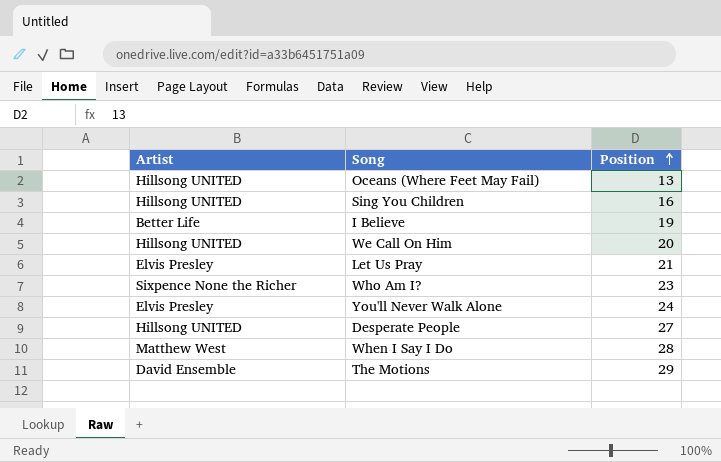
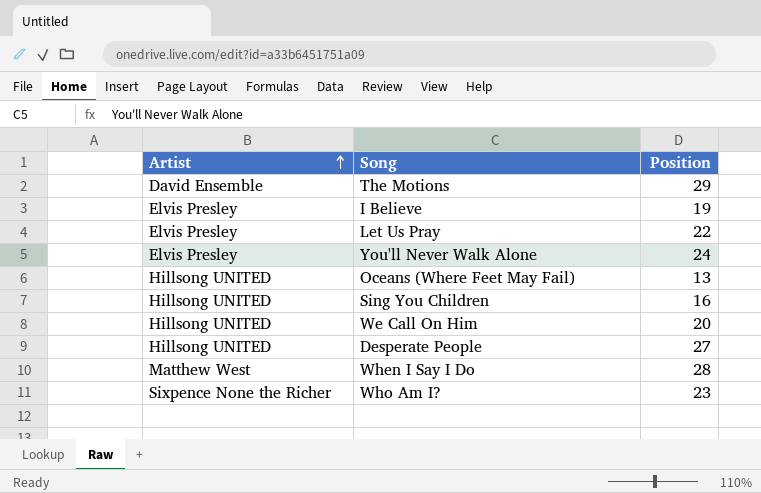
row order: Position ascending -> Artist ascending
I Believe | Artist: Better Life -> Elvis Presley
Let Us Pray | Position: 21 -> 22

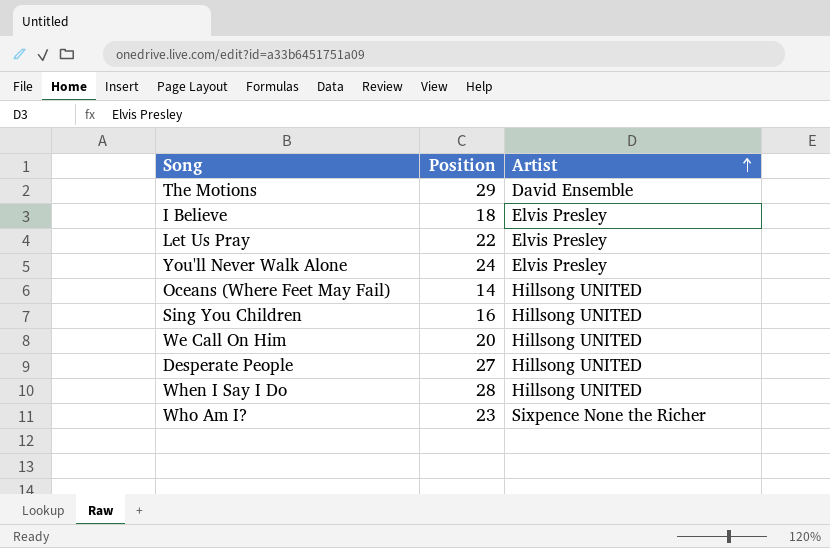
column Artist | position: 1 -> 3
I Believe | Position: 19 -> 18
Oceans (Where Feet May Fail) | Position: 13 -> 14
When I Say I Do | Artist: Matthew West -> Hillsong UNITED

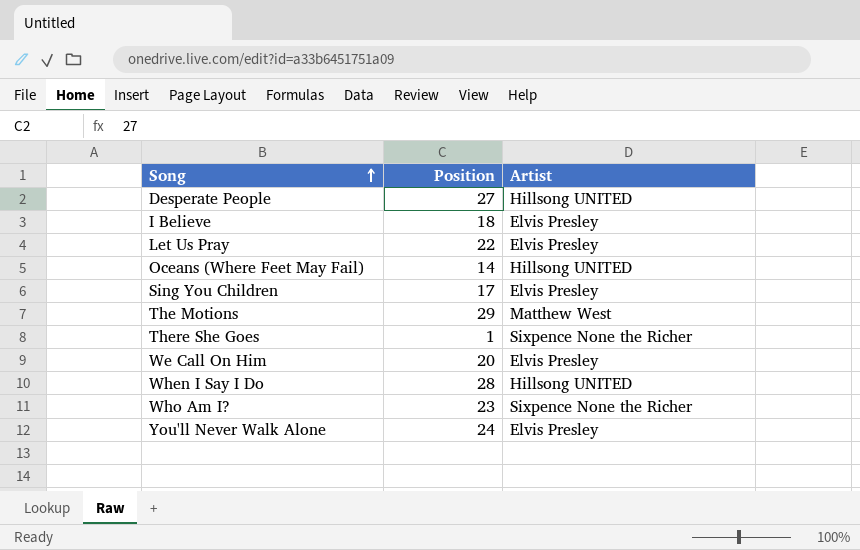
row order: Artist ascending -> Song ascending
Sing You Children | Position: 16 -> 17
Sing You Children | Artist: Hillsong UNITED -> Elvis Presley
The Motions | Artist: David Ensemble -> Matthew West
row There She Goes: none -> 1 | Sixpence None the Richer
We Call On Him | Artist: Hillsong UNITED -> Elvis Presley

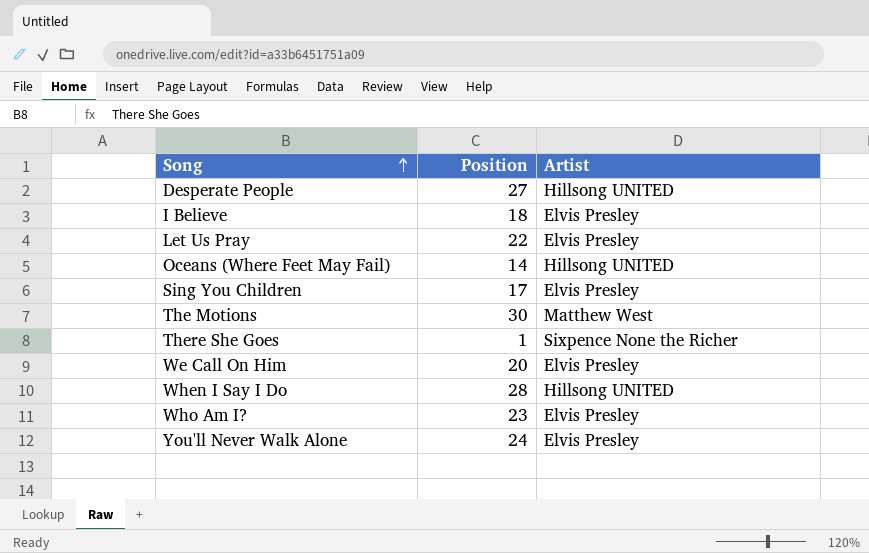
The Motions | Position: 29 -> 30
Who Am I? | Artist: Sixpence None the Richer -> Elvis Presley

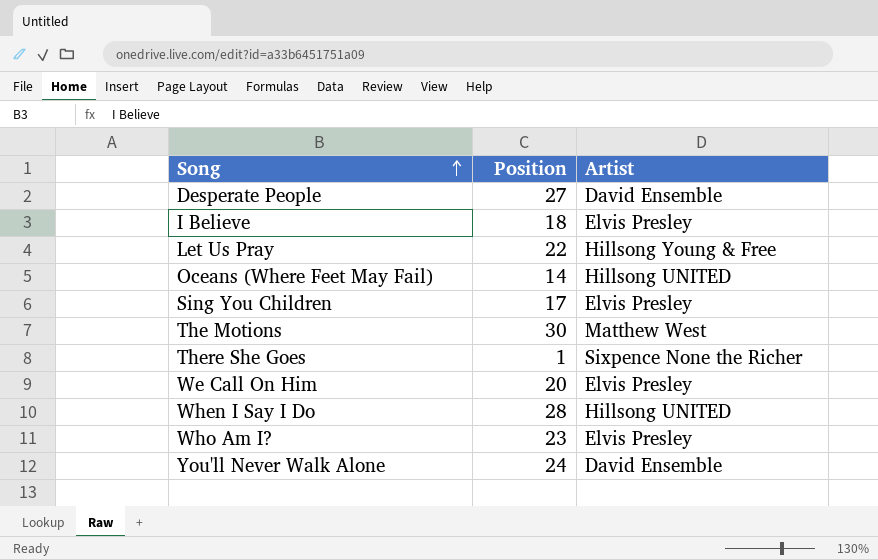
Desperate People | Artist: Hillsong UNITED -> David Ensemble
Let Us Pray | Artist: Elvis Presley -> Hillsong Young & Free
You'll Never Walk Alone | Artist: Elvis Presley -> David Ensemble

